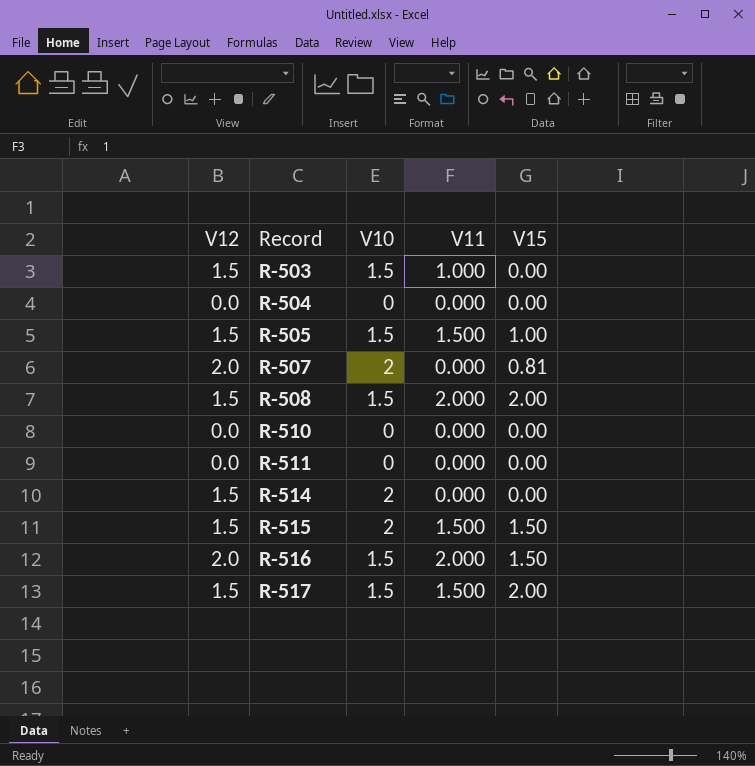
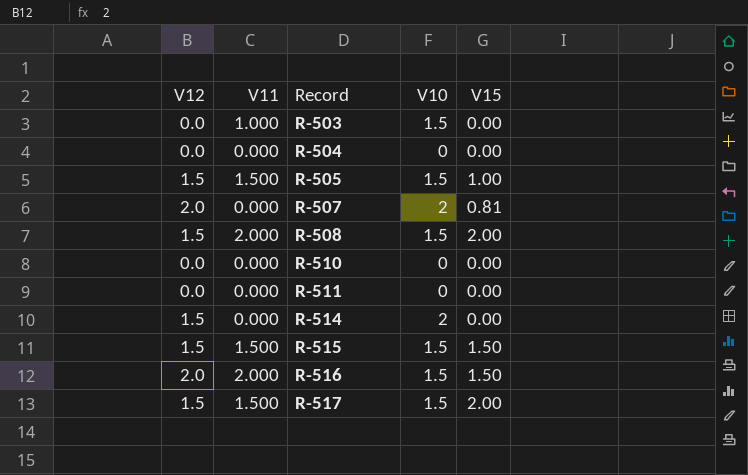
column V11 | position: 4 -> 2
R-503 | V12: 1.5 -> 0.0
R-515 | V10: 2 -> 1.5

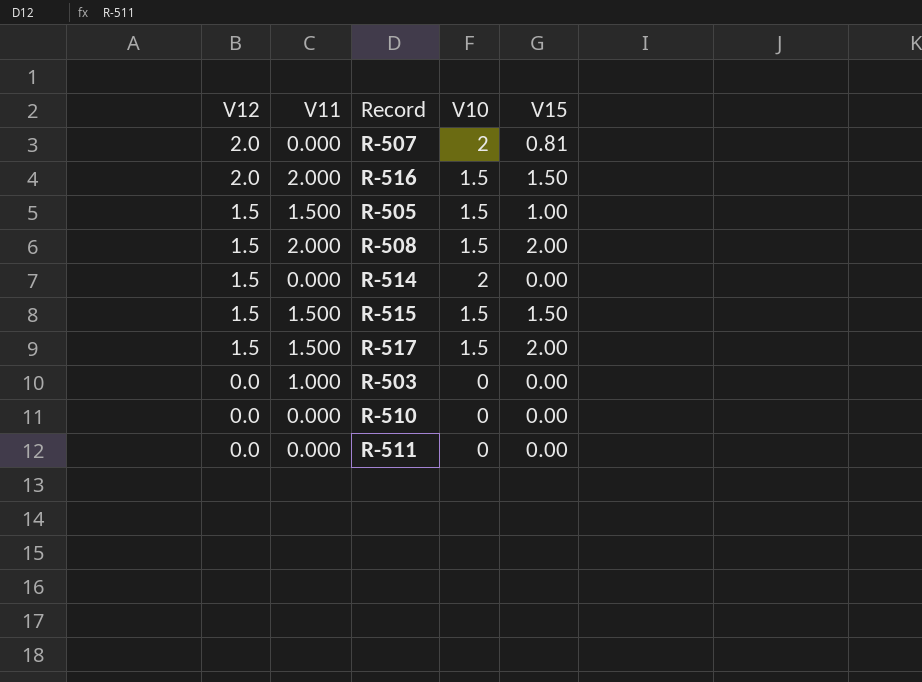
row order: Record ascending -> V12 descending
row R-504: 0.0 | 0.000 | 0 | 0.00 -> none
R-503 | V10: 1.5 -> 0

